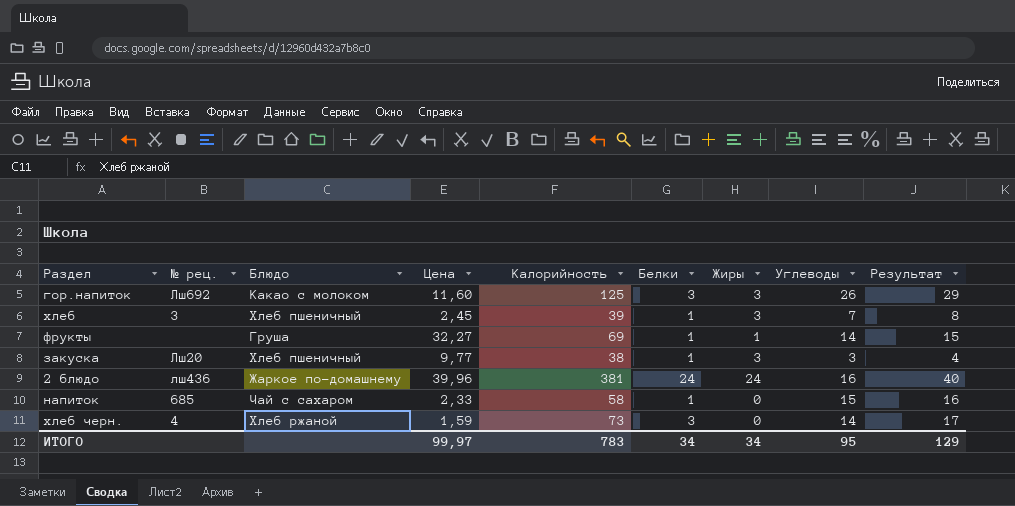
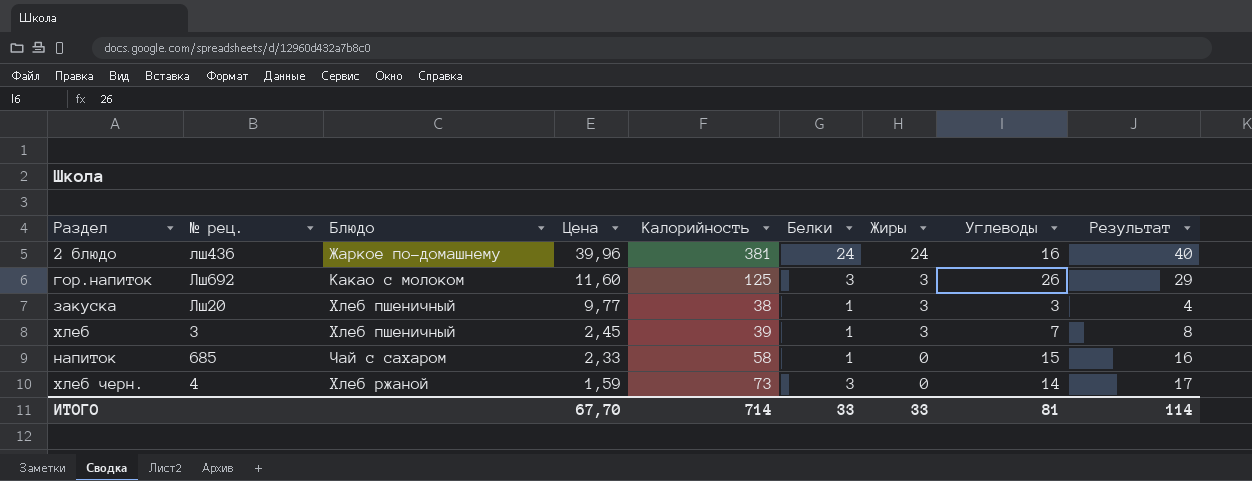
row order: none -> Цена descending
row фрукты: none | Груша | 32,27 | 69 | 1 | 1 | 14 | 15 -> none
ИТОГО | Цена: 99,97 -> 67,70
ИТОГО | Калорийность: 783 -> 714
ИТОГО | Белки: 34 -> 33
ИТОГО | Жиры: 34 -> 33
ИТОГО | Углеводы: 95 -> 81
ИТОГО | Результат: 129 -> 114

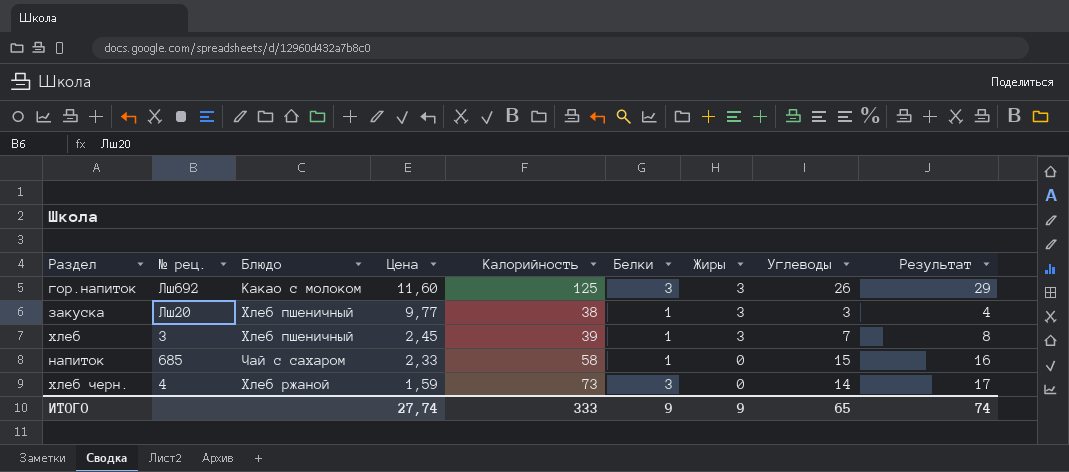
row 2 блюдо: лш436 | Жаркое по-домашнему | 39,96 | 381 | 24 | 24 | 16 | 40 -> none
ИТОГО | Цена: 67,70 -> 27,74
ИТОГО | Калорийность: 714 -> 333
ИТОГО | Белки: 33 -> 9
ИТОГО | Жиры: 33 -> 9
ИТОГО | Углеводы: 81 -> 65
ИТОГО | Результат: 114 -> 74

